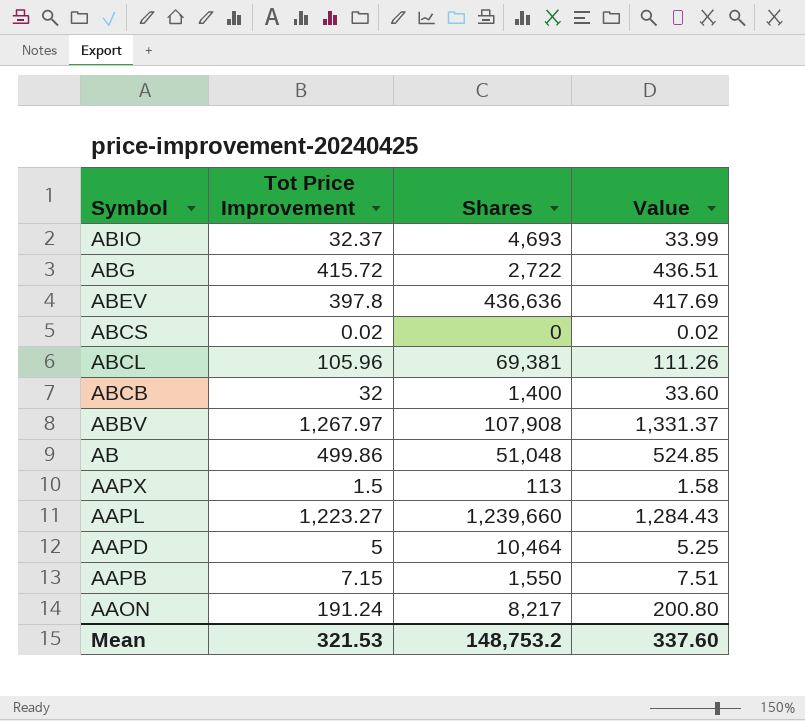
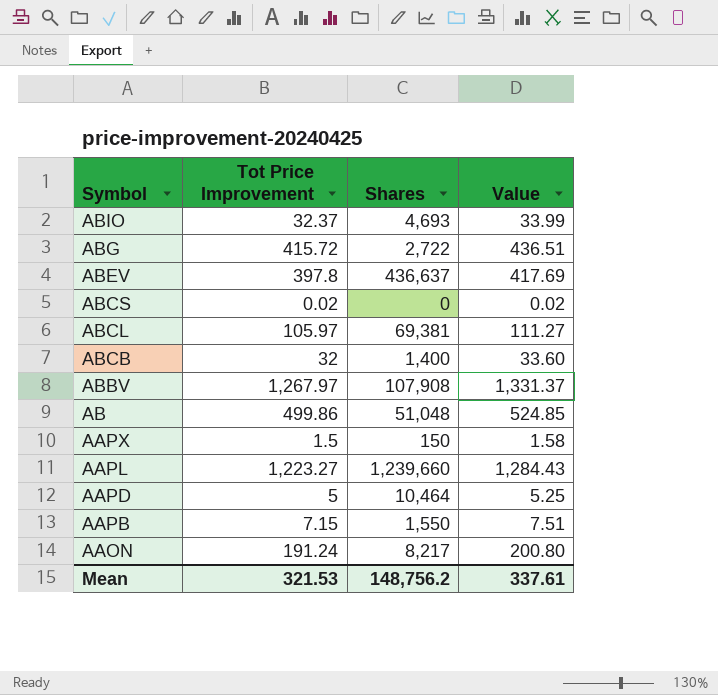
ABEV | Shares: 436,636 -> 436,637
ABCL | Tot Price Improvement: 105.96 -> 105.97
ABCL | Value: 111.26 -> 111.27
AAPX | Shares: 113 -> 150
Mean | Shares: 148,753.2 -> 148,756.2
Mean | Value: 337.60 -> 337.61

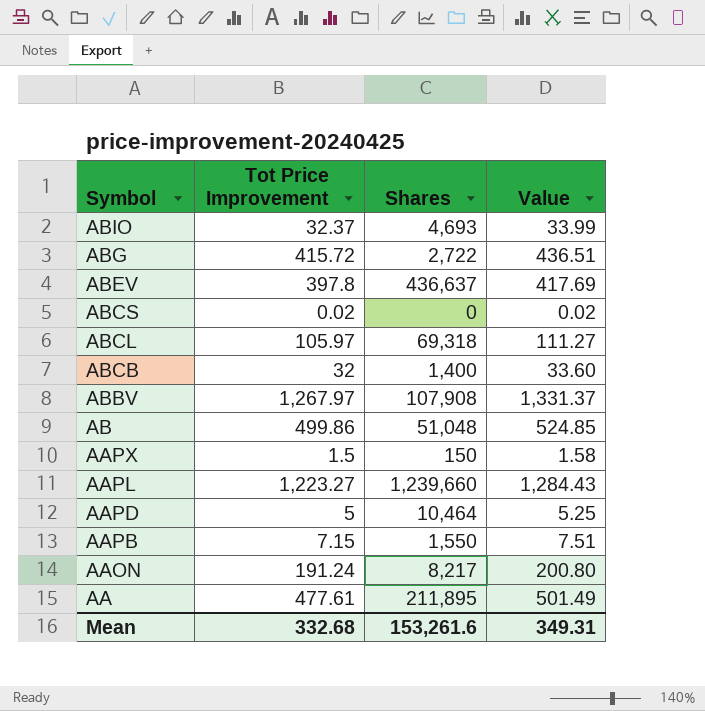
ABCL | Shares: 69,381 -> 69,318
row AA: none -> 477.61 | 211,895 | 501.49
Mean | Tot Price Improvement: 321.53 -> 332.68
Mean | Shares: 148,756.2 -> 153,261.6
Mean | Value: 337.61 -> 349.31

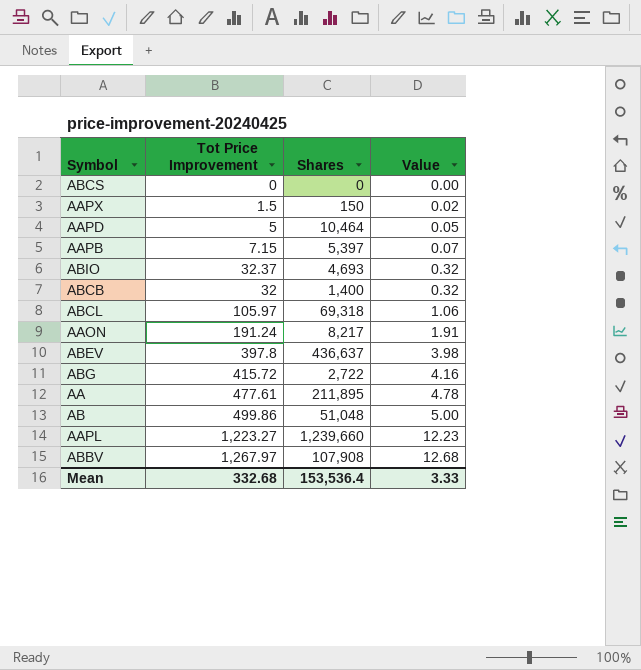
row order: Symbol descending -> Value ascending
column Value | formula: [Tot Price Improvement] * 1.05 -> [Tot Price Improvement] * 0.01
ABCS | Tot Price Improvement: 0.02 -> 0
AAPB | Shares: 1,550 -> 5,397
Mean | Shares: 153,261.6 -> 153,536.4
Mean | Value: 349.31 -> 3.33

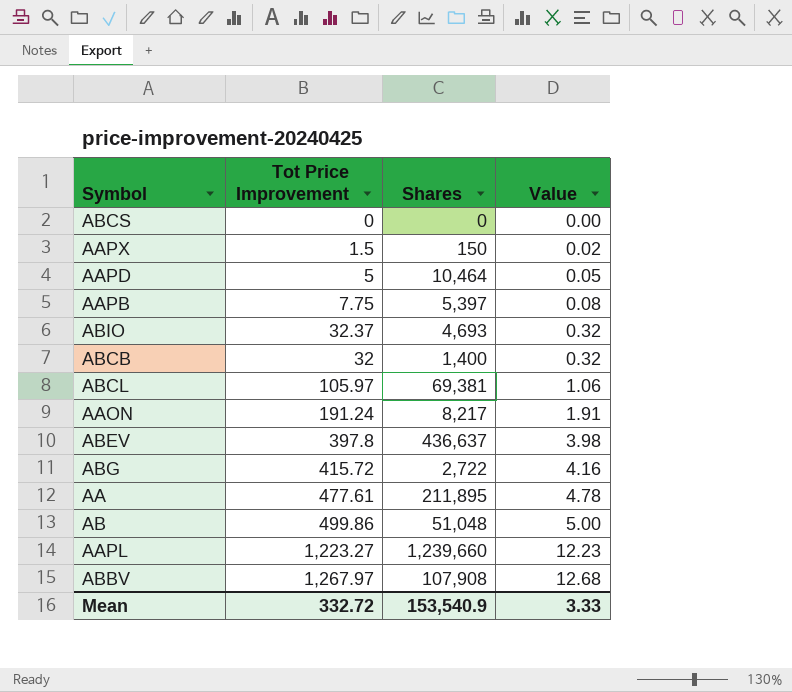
AAPB | Tot Price Improvement: 7.15 -> 7.75
AAPB | Value: 0.07 -> 0.08
ABCL | Shares: 69,318 -> 69,381
Mean | Tot Price Improvement: 332.68 -> 332.72
Mean | Shares: 153,536.4 -> 153,540.9

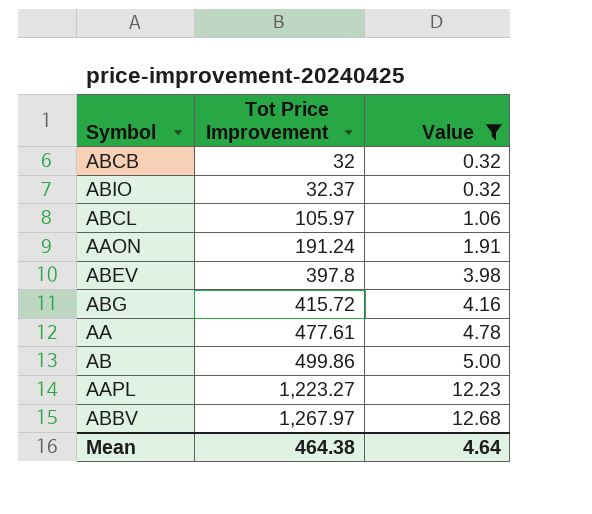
filter: none -> Value >= 0.32
row order: Value ascending -> Tot Price Improvement ascending
column Shares | position: 3 -> none
Mean | Tot Price Improvement: 332.72 -> 464.38
Mean | Value: 3.33 -> 4.64

